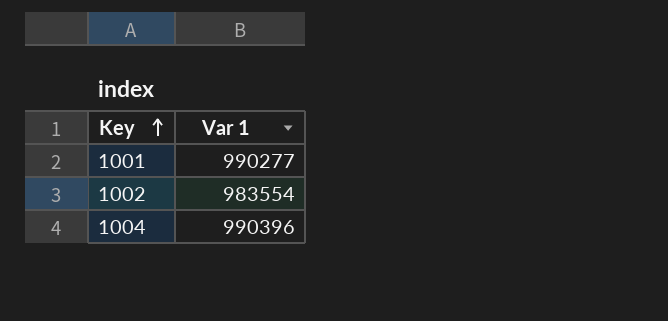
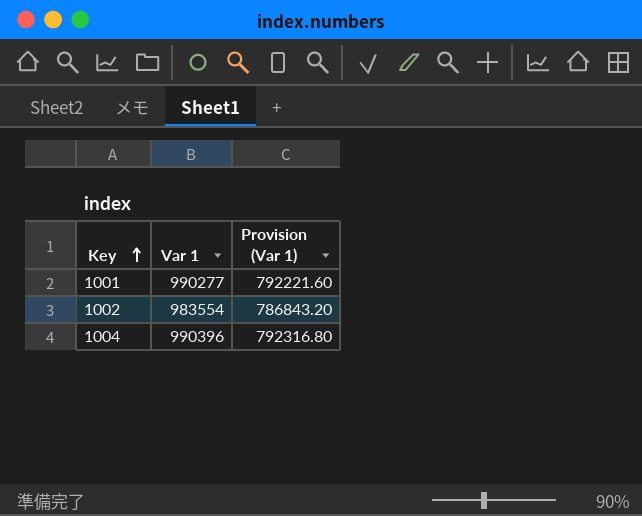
column Provision (Var 1) | formula: none -> [Var 1] * 0.8

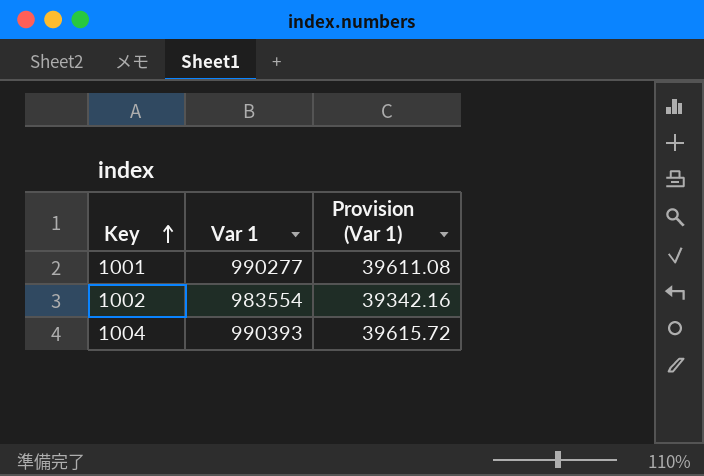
column Provision (Var 1) | formula: [Var 1] * 0.8 -> [Var 1] * 0.04
1004 | Var 1: 990396 -> 990393

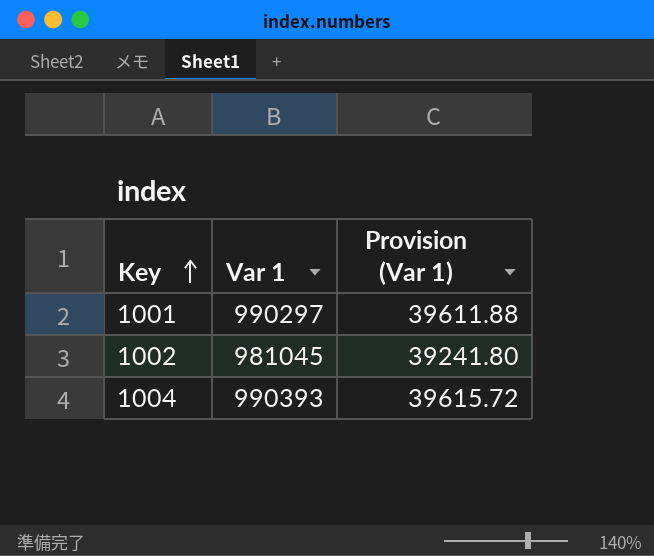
1001 | Var 1: 990277 -> 990297
1001 | Provision (Var 1): 39611.08 -> 39611.88
1002 | Var 1: 983554 -> 981045
1002 | Provision (Var 1): 39342.16 -> 39241.80

